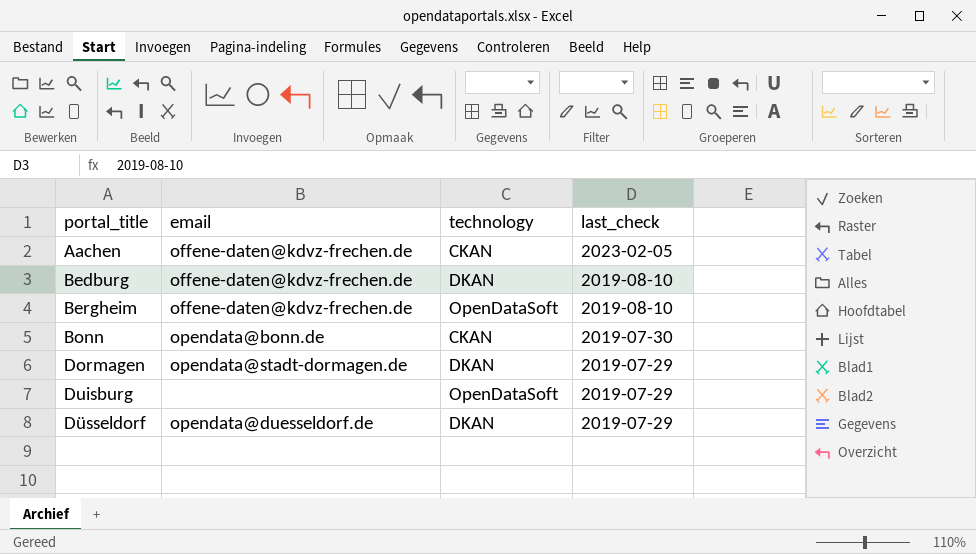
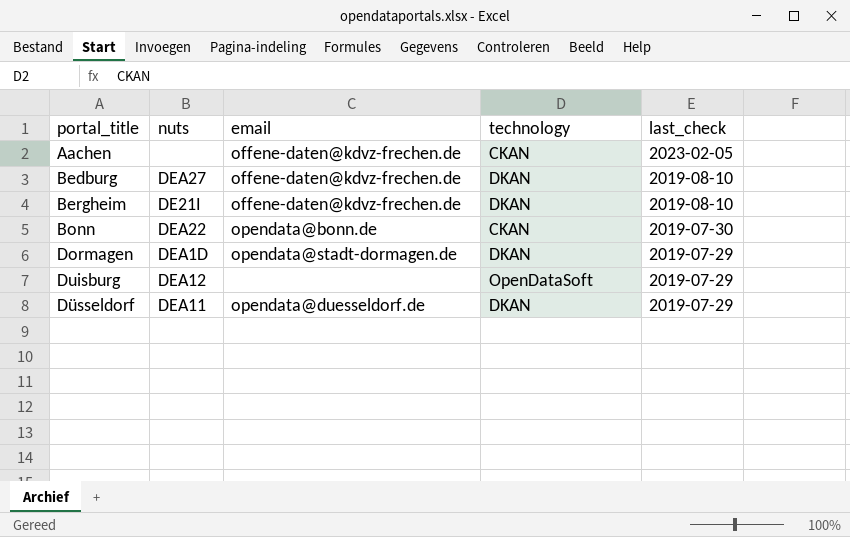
column nuts | position: none -> 2
Bergheim | technology: OpenDataSoft -> DKAN

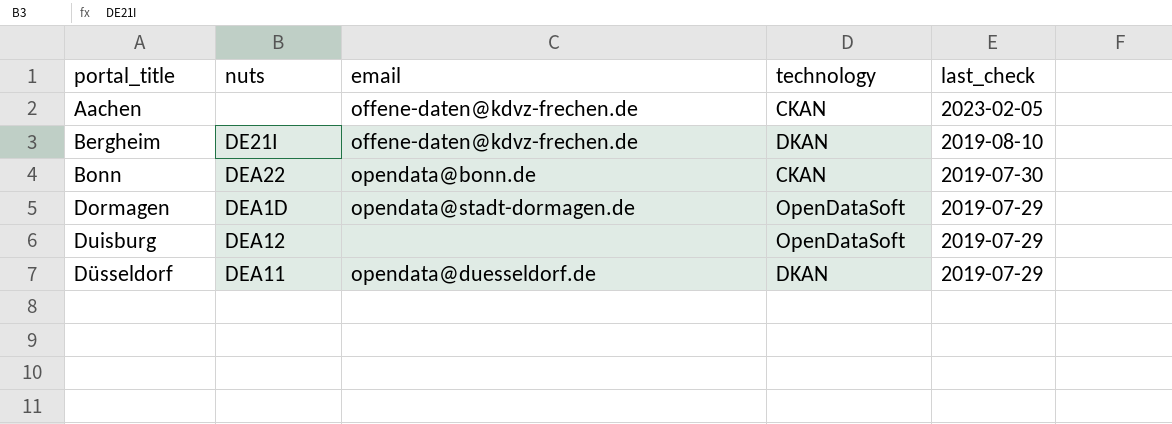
row Bedburg: DEA27 | offene-daten@kdvz-frechen.de | DKAN | 2019-08-10 -> none
Dormagen | technology: DKAN -> OpenDataSoft

